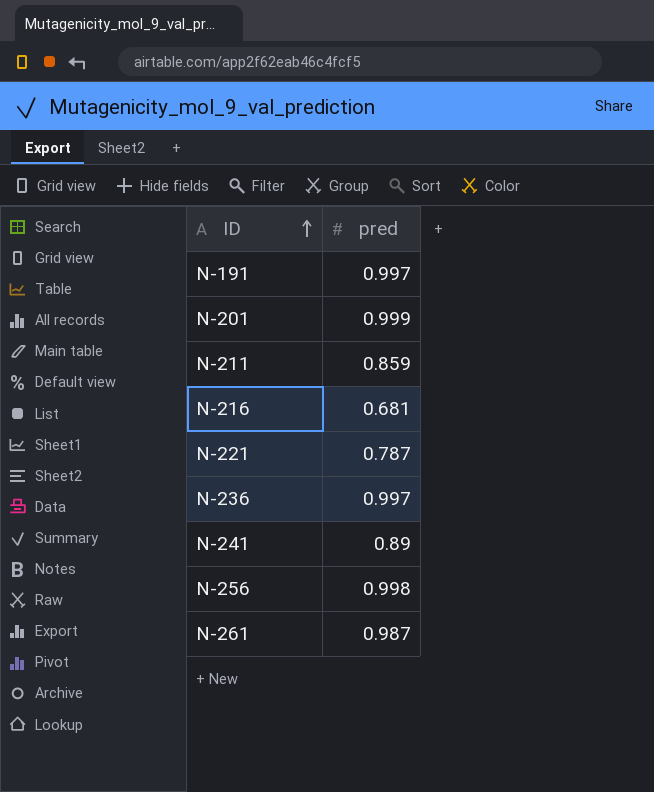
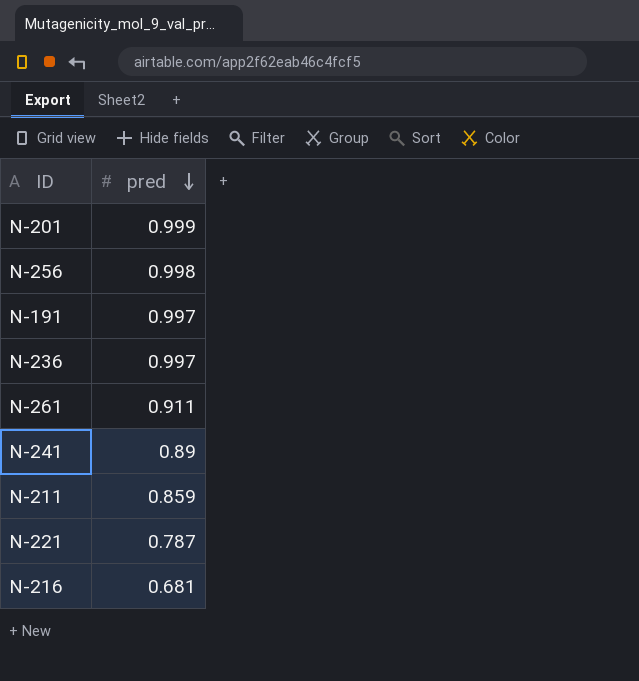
row order: ID ascending -> pred descending
N-261 | pred: 0.987 -> 0.911

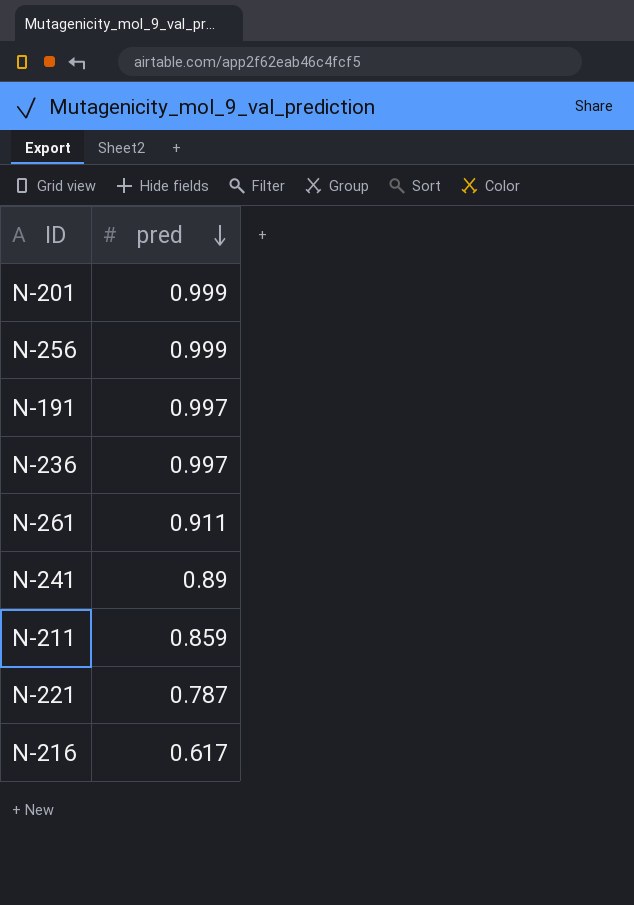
N-256 | pred: 0.998 -> 0.999
N-216 | pred: 0.681 -> 0.617

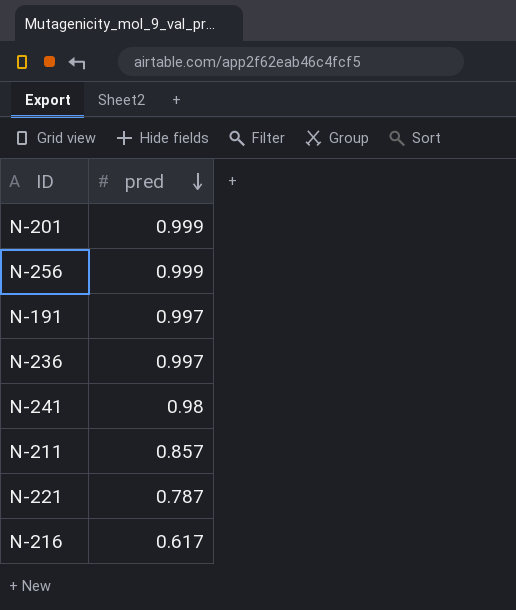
row N-261: 0.911 -> none
N-241 | pred: 0.89 -> 0.98
N-211 | pred: 0.859 -> 0.857

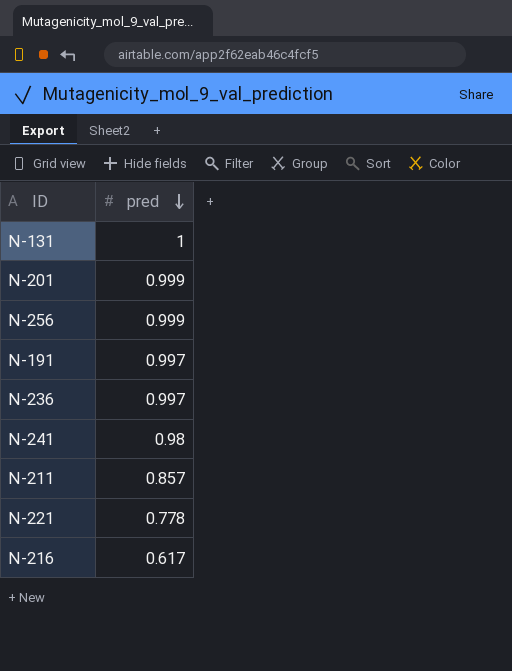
row N-131: none -> 1
N-221 | pred: 0.787 -> 0.778

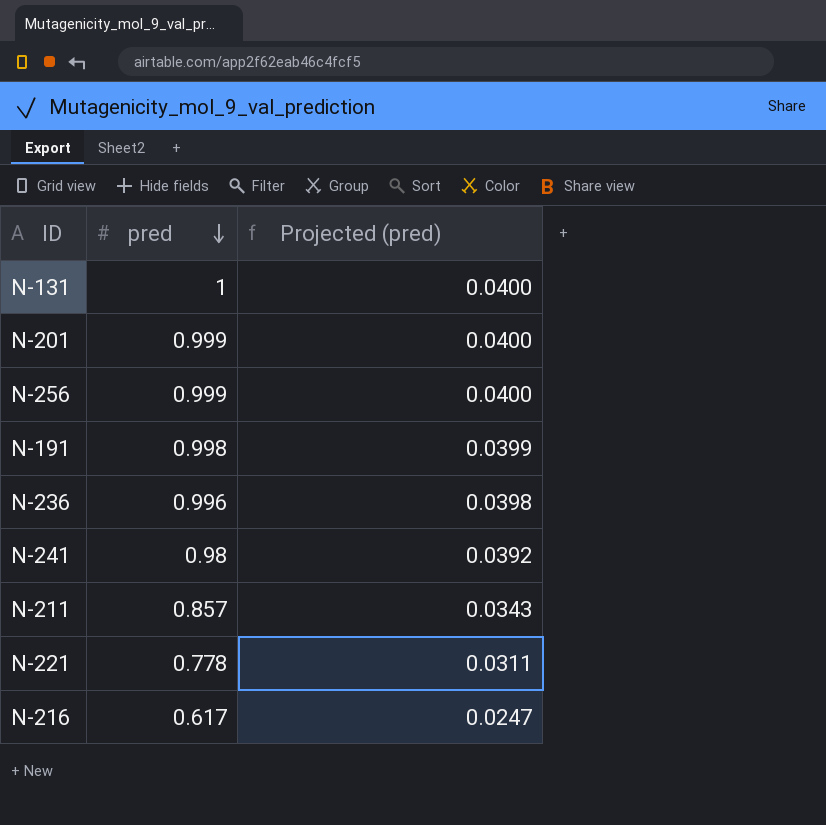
column Projected (pred) | formula: none -> [pred] * 0.04
N-191 | pred: 0.997 -> 0.998
N-236 | pred: 0.997 -> 0.996

